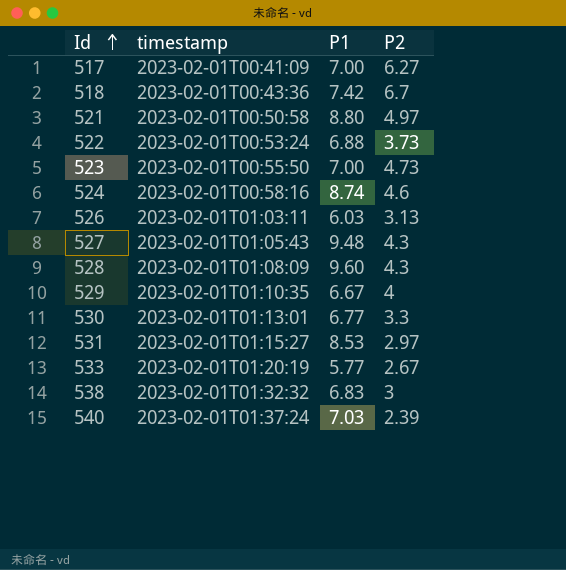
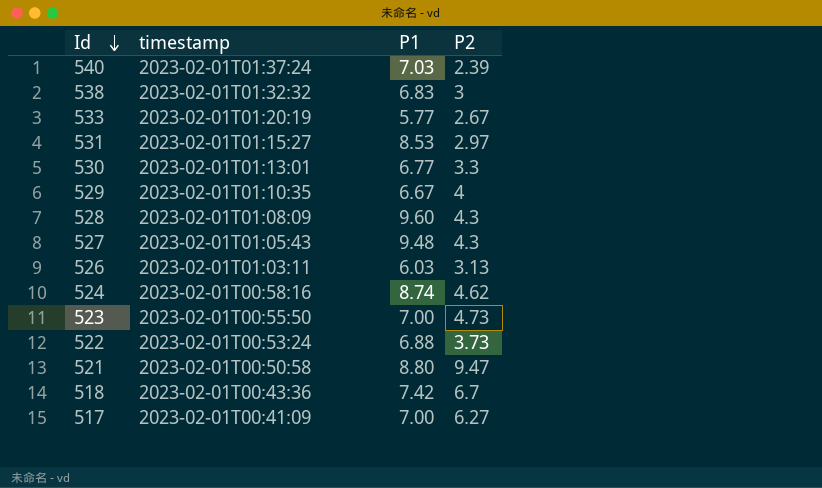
row order: Id ascending -> Id descending
524 | P2: 4.6 -> 4.62
521 | P2: 4.97 -> 9.47

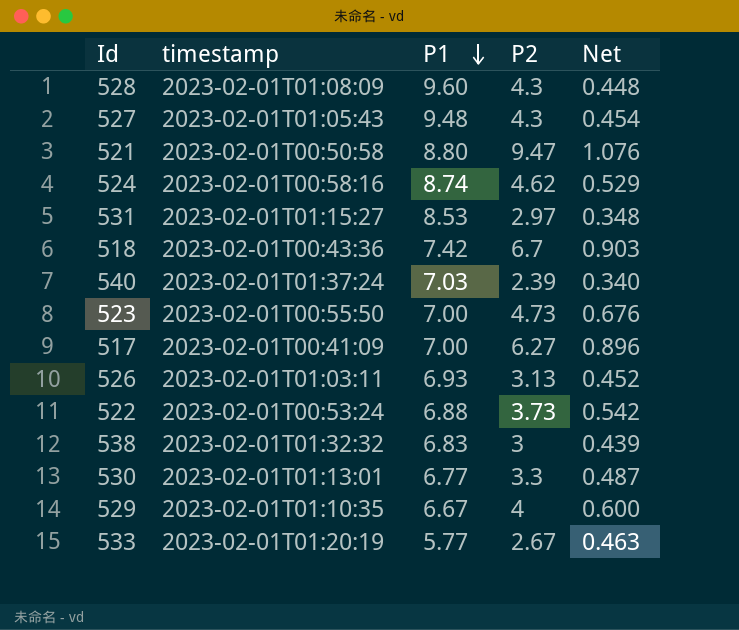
row order: Id descending -> P1 descending
column Net | formula: none -> [P2] / [P1]
526 | P1: 6.03 -> 6.93

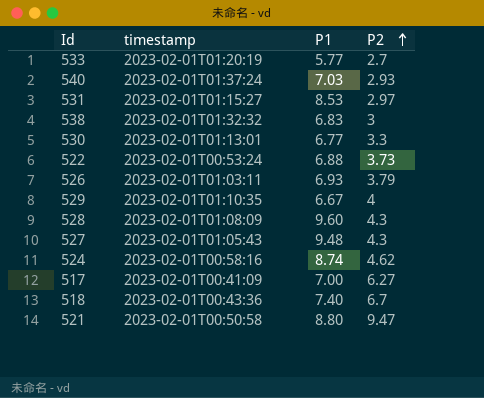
row order: P1 descending -> P2 ascending
column Net | formula: [P2] / [P1] -> none
row 523: 2023-02-01T00:55:50 | 7.00 | 4.73 | 0.676 -> none
533 | P2: 2.67 -> 2.7
540 | P2: 2.39 -> 2.93
526 | P2: 3.13 -> 3.79
518 | P1: 7.42 -> 7.40

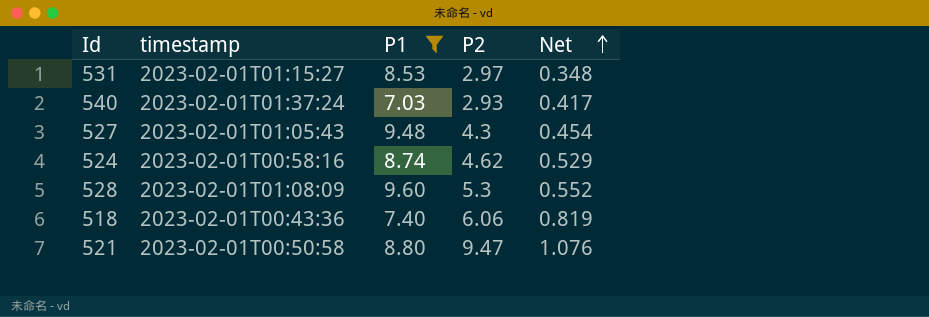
filter: none -> P1 >= 7.03
row order: P2 ascending -> Net ascending
column Net | formula: none -> [P2] / [P1]
528 | P2: 4.3 -> 5.3
518 | P2: 6.7 -> 6.06

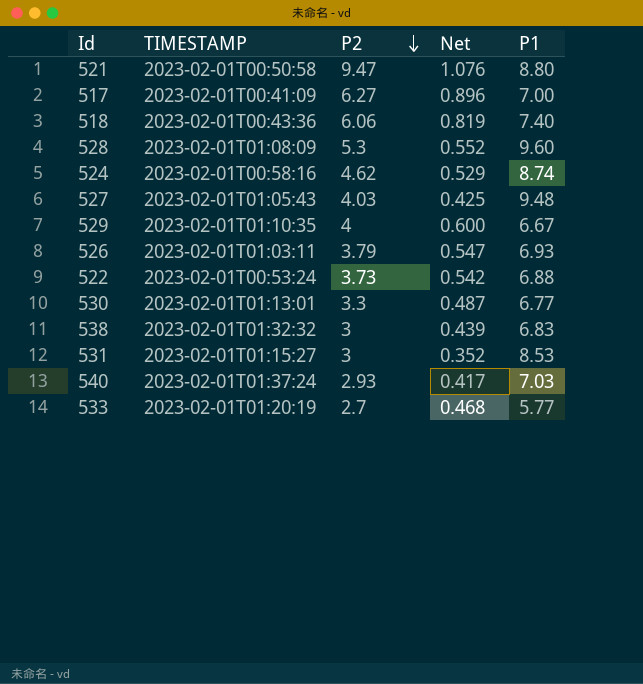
filter: P1 >= 7.03 -> none
row order: Net ascending -> P2 descending
column name: timestamp -> TIMESTAMP
column P1 | position: 3 -> 5
527 | P2: 4.3 -> 4.03
527 | Net: 0.454 -> 0.425
531 | P2: 2.97 -> 3
531 | Net: 0.348 -> 0.352

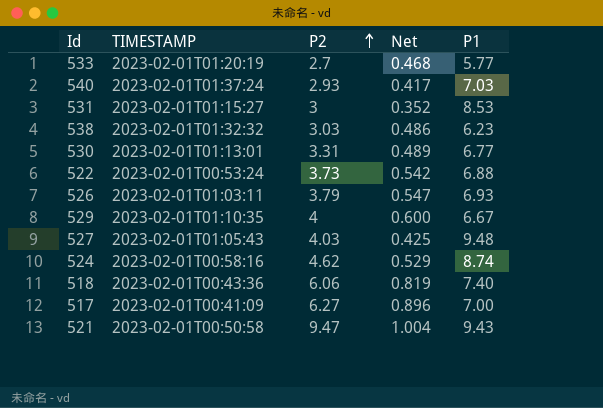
row order: P2 descending -> P2 ascending
row 528: 2023-02-01T01:08:09 | 5.3 | 0.552 | 9.60 -> none
538 | P2: 3 -> 3.03
538 | Net: 0.439 -> 0.486
538 | P1: 6.83 -> 6.23
530 | P2: 3.3 -> 3.31
530 | Net: 0.487 -> 0.489
521 | Net: 1.076 -> 1.004
521 | P1: 8.80 -> 9.43

